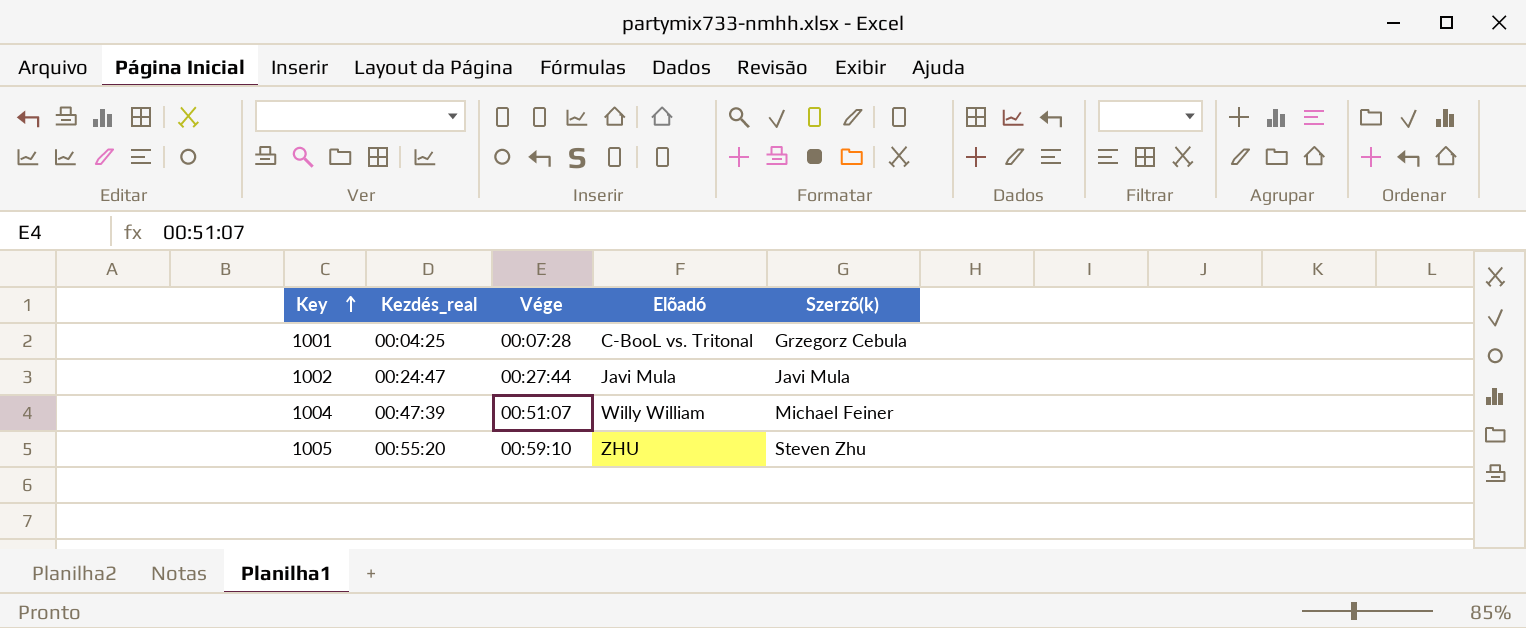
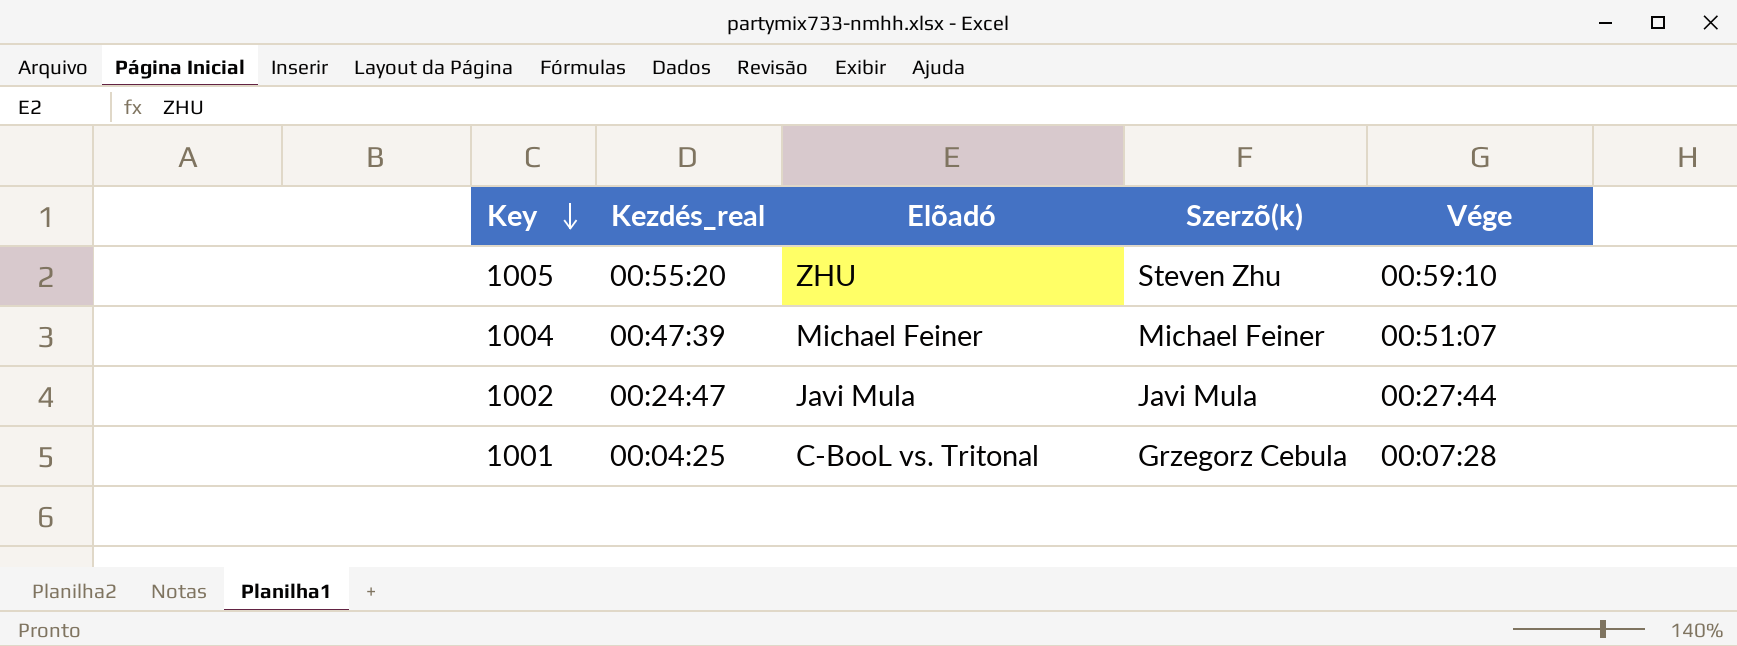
row order: Key ascending -> Key descending
column Vége | position: 3 -> 5
1004 | Elõadó: Willy William -> Michael Feiner

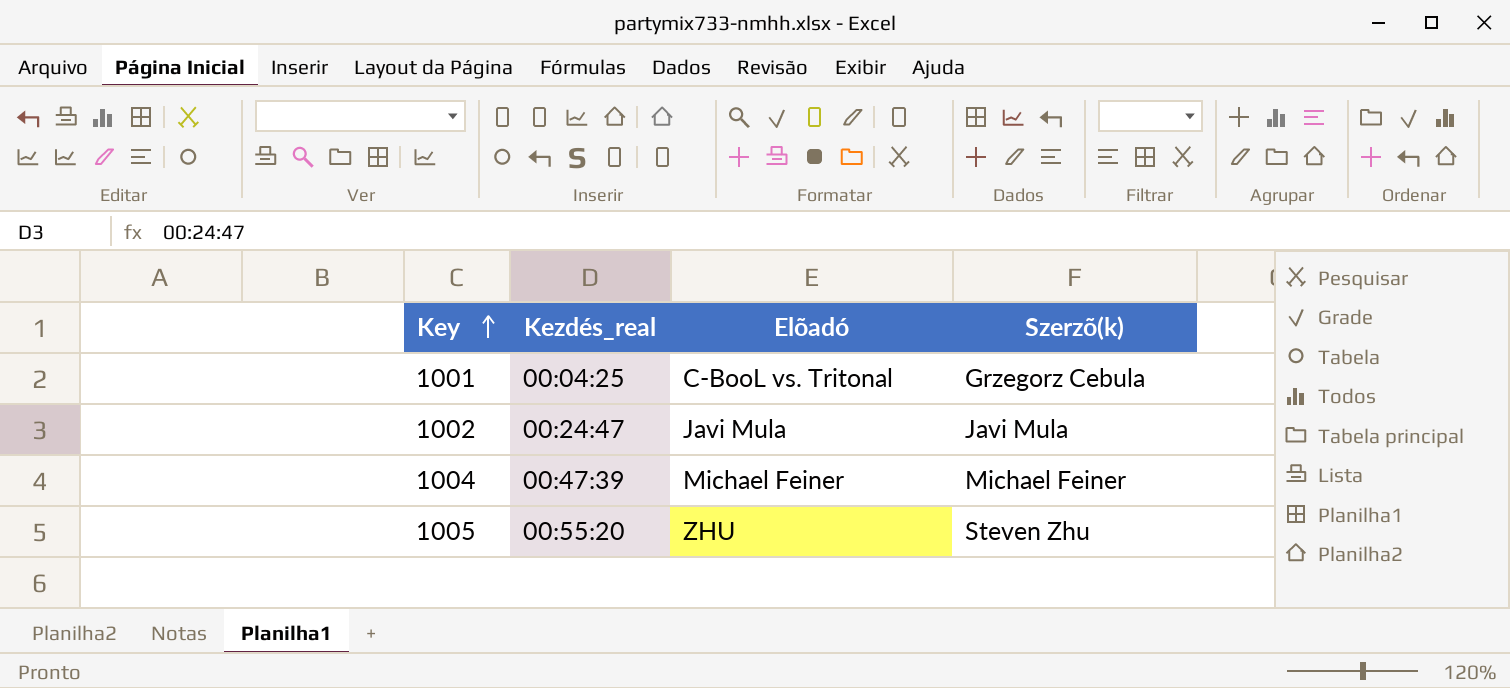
row order: Key descending -> Key ascending
column Vége | position: 5 -> none

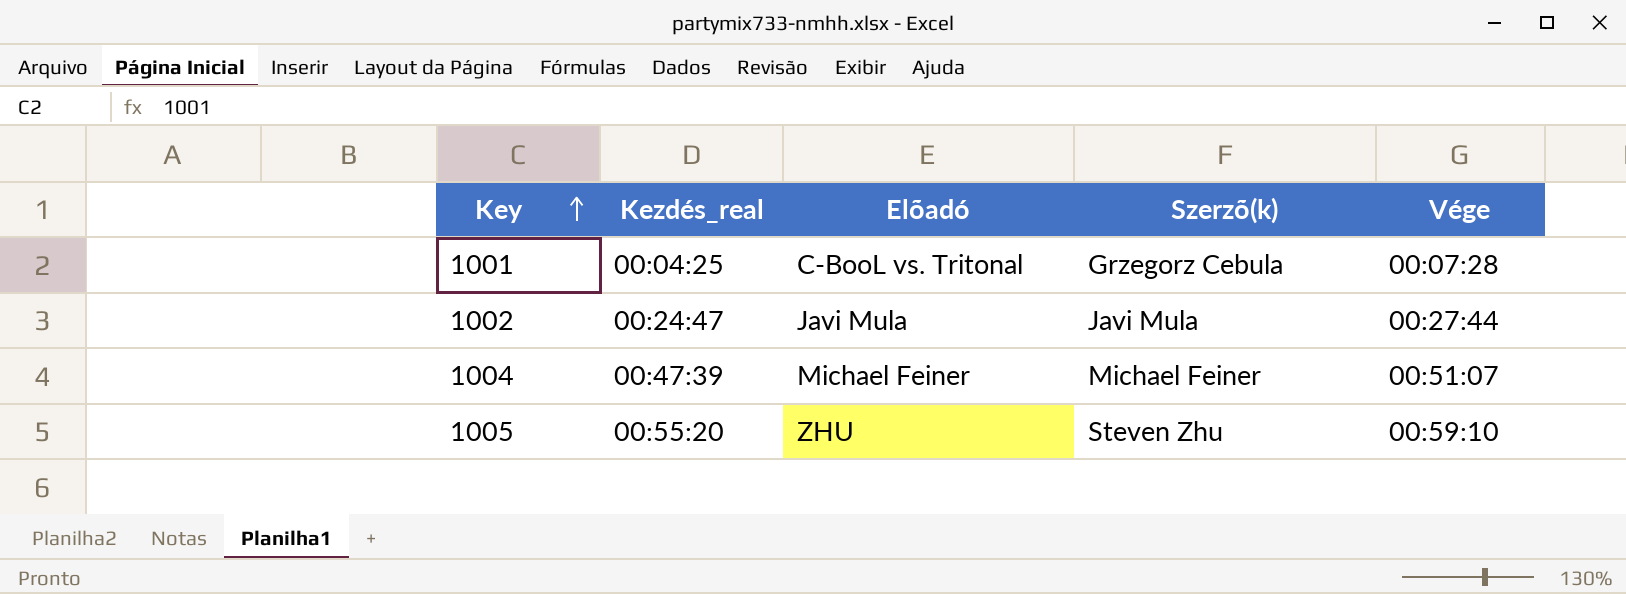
column Vége | position: none -> 5

